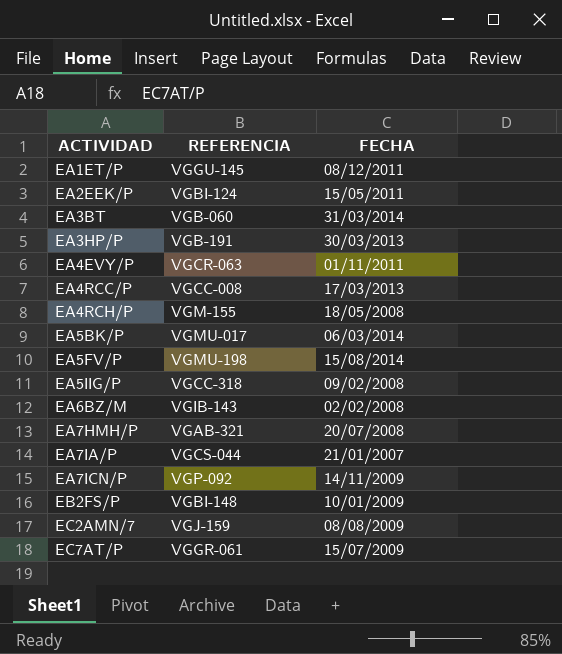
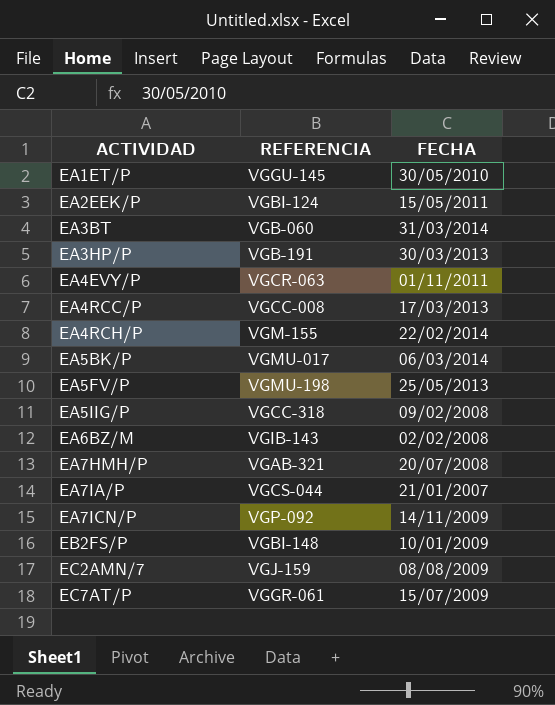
EA1ET/P | FECHA: 08/12/2011 -> 30/05/2010
EA4RCH/P | FECHA: 18/05/2008 -> 22/02/2014
EA5FV/P | FECHA: 15/08/2014 -> 25/05/2013

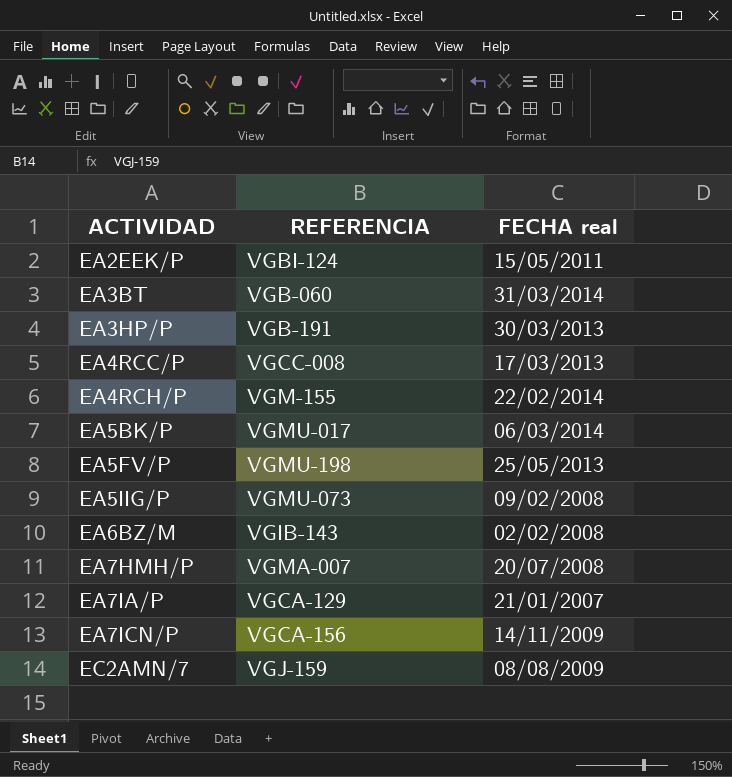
column name: FECHA -> FECHA real
row EA1ET/P: VGGU-145 | 30/05/2010 -> none
row EA4EVY/P: VGCR-063 | 01/11/2011 -> none
row EB2FS/P: VGBI-148 | 10/01/2009 -> none
row EC7AT/P: VGGR-061 | 15/07/2009 -> none
EA5IIG/P | REFERENCIA: VGCC-318 -> VGMU-073
EA7HMH/P | REFERENCIA: VGAB-321 -> VGMA-007
EA7IA/P | REFERENCIA: VGCS-044 -> VGCA-129
EA7ICN/P | REFERENCIA: VGP-092 -> VGCA-156

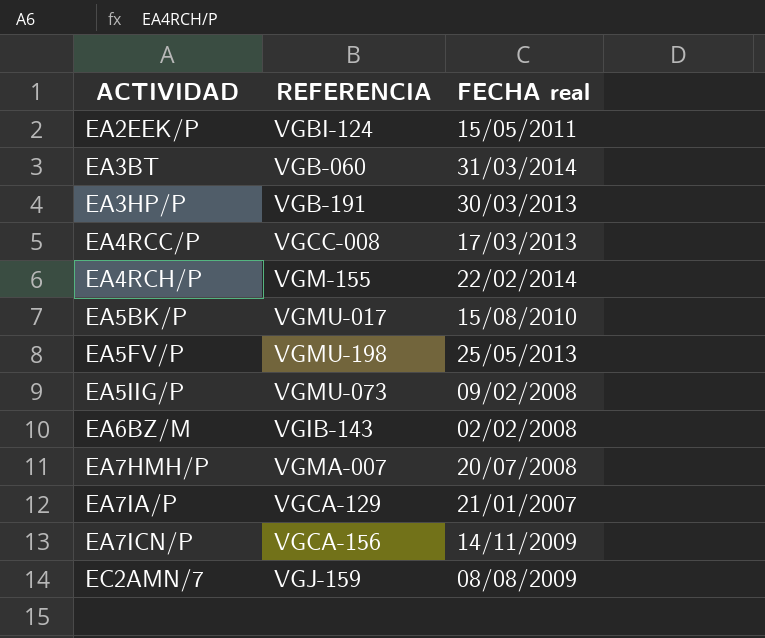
EA5BK/P | FECHA real: 06/03/2014 -> 15/08/2010

